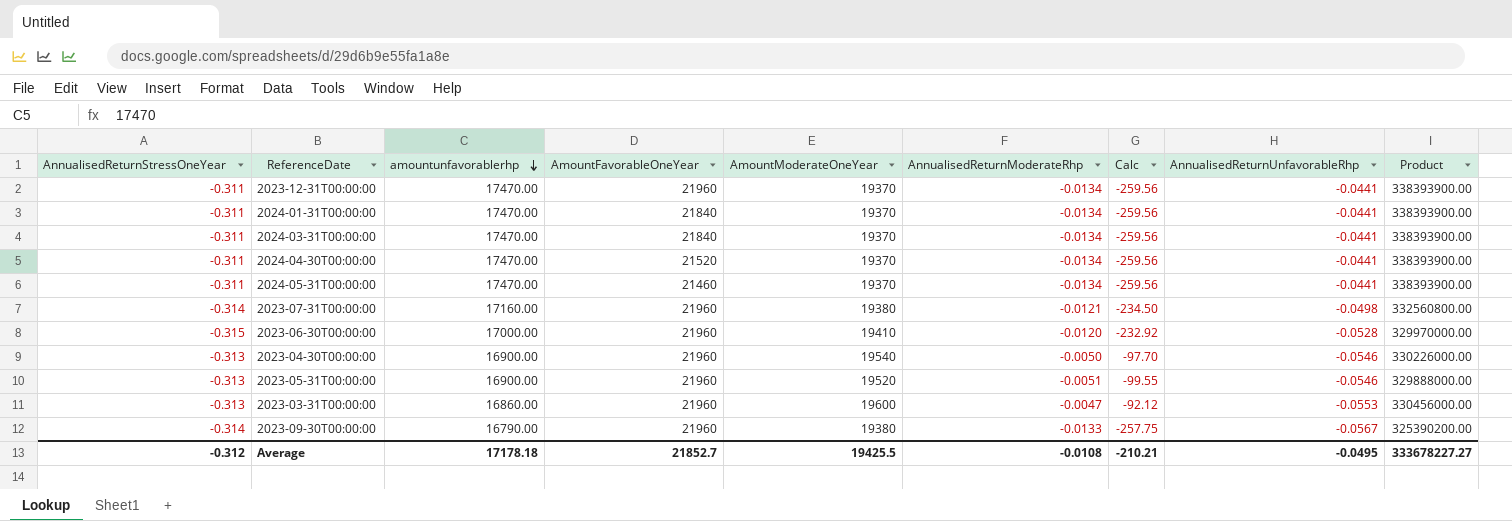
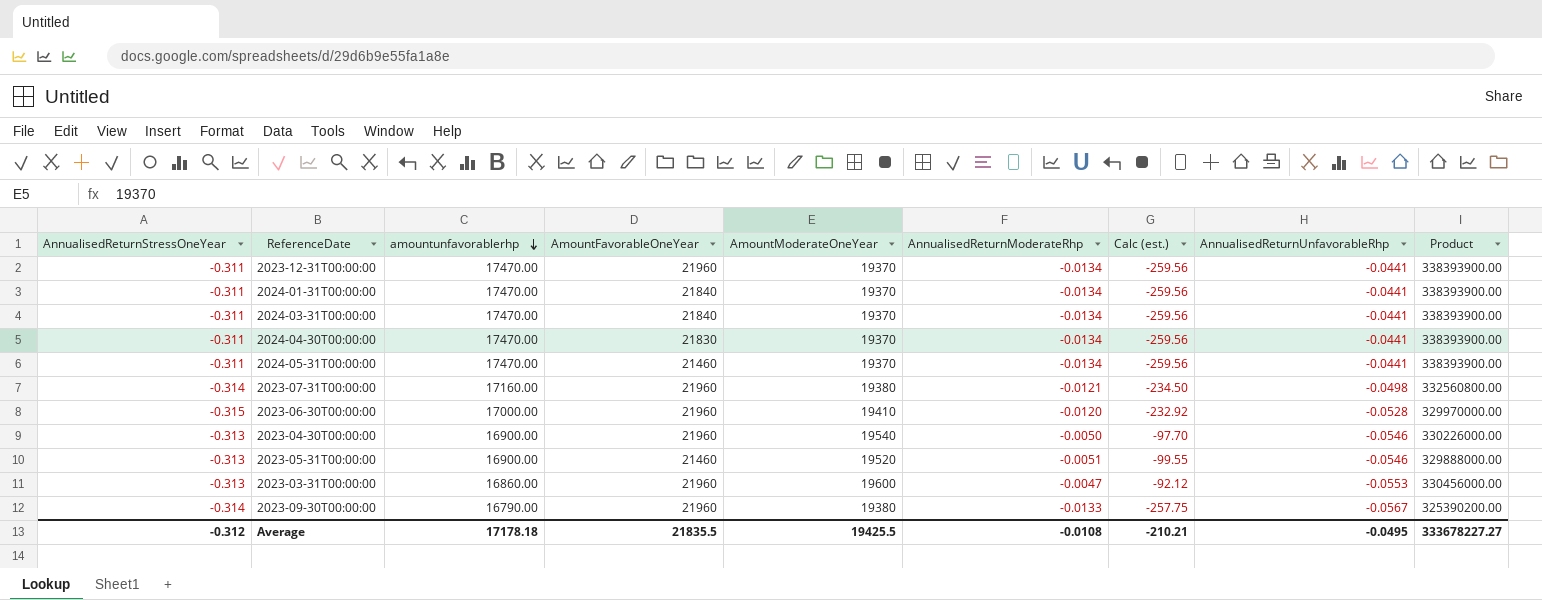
column name: Calc -> Calc (est.)
2024-04-30T00:00:00 | AmountFavorableOneYear: 21520 -> 21830
2023-05-31T00:00:00 | AmountFavorableOneYear: 21960 -> 21460
Average | AmountFavorableOneYear: 21852.7 -> 21835.5

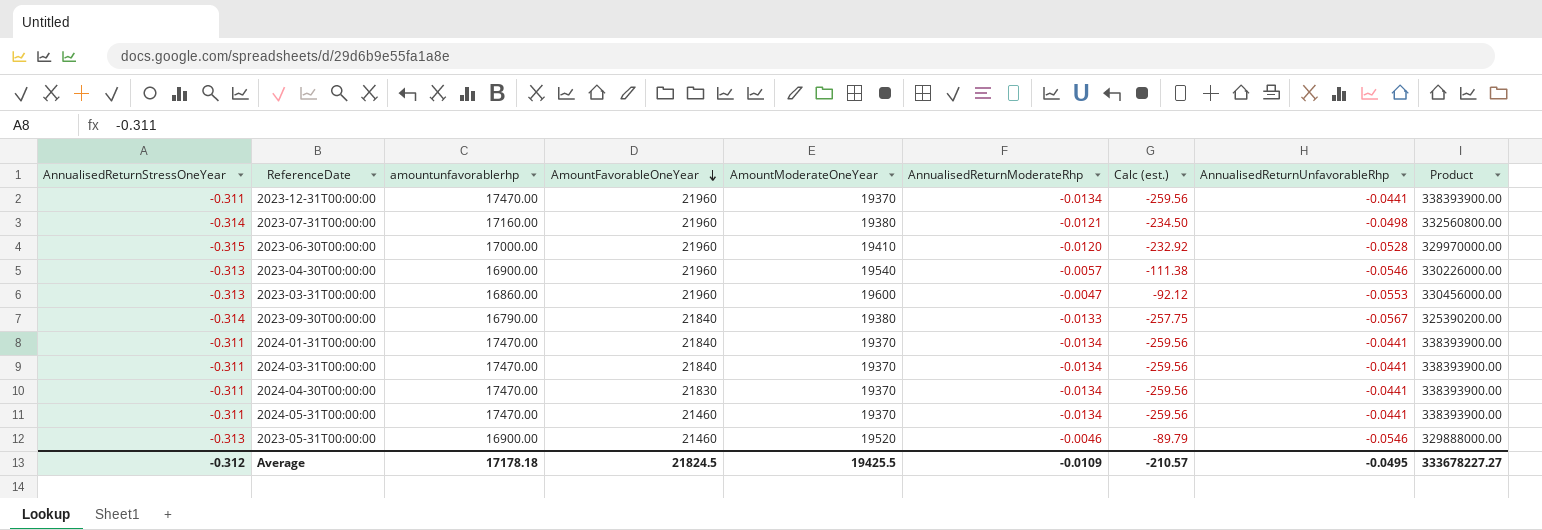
row order: amountunfavorablerhp descending -> AmountFavorableOneYear descending
2023-04-30T00:00:00 | AnnualisedReturnModerateRhp: -0.0050 -> -0.0057
2023-04-30T00:00:00 | Calc (est.): -97.70 -> -111.38
2023-09-30T00:00:00 | AmountFavorableOneYear: 21960 -> 21840
2023-05-31T00:00:00 | AnnualisedReturnModerateRhp: -0.0051 -> -0.0046
2023-05-31T00:00:00 | Calc (est.): -99.55 -> -89.79
Average | AmountFavorableOneYear: 21835.5 -> 21824.5
Average | AnnualisedReturnModerateRhp: -0.0108 -> -0.0109
Average | Calc (est.): -210.21 -> -210.57

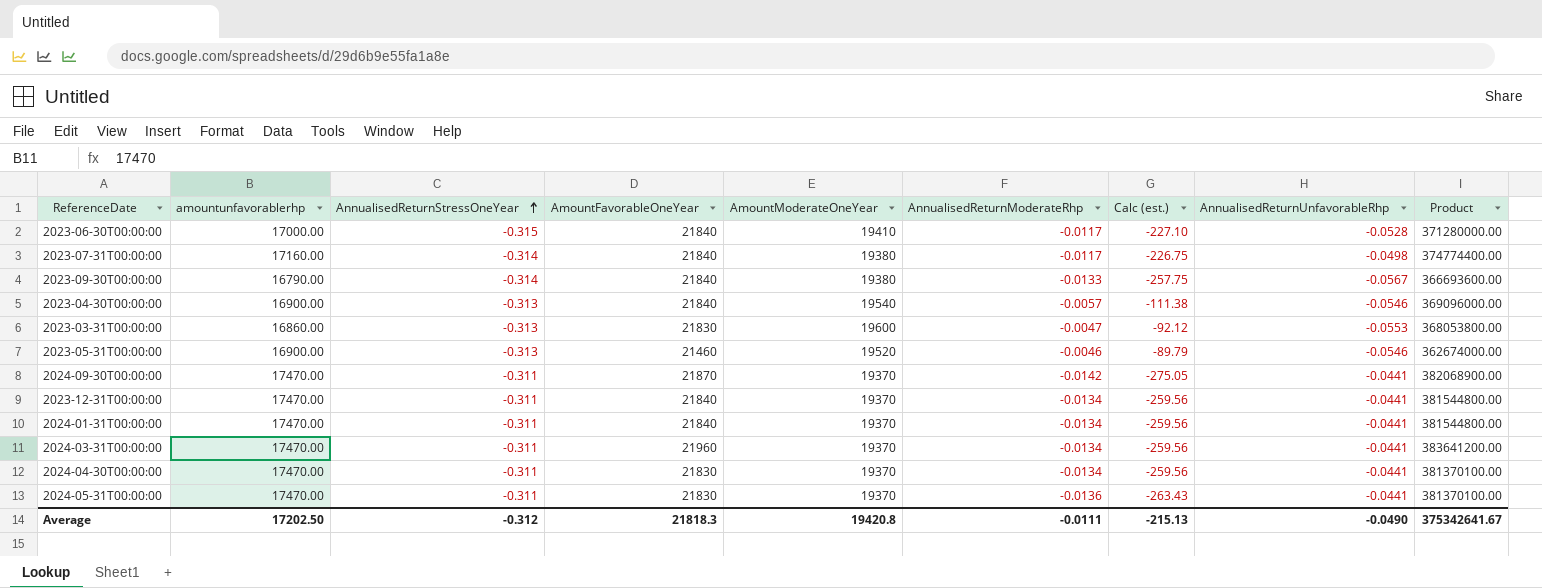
row order: AmountFavorableOneYear descending -> AnnualisedReturnStressOneYear ascending
column AnnualisedReturnStressOneYear | position: 1 -> 3
column Product | formula: [amountunfavorablerhp] * [AmountModerateOneYear] -> [amountunfavorablerhp] * [AmountFavorableOneYear]
2023-06-30T00:00:00 | AmountFavorableOneYear: 21960 -> 21840
2023-06-30T00:00:00 | AnnualisedReturnModerateRhp: -0.0120 -> -0.0117
2023-06-30T00:00:00 | Calc (est.): -232.92 -> -227.10
2023-07-31T00:00:00 | AmountFavorableOneYear: 21960 -> 21840
2023-07-31T00:00:00 | AnnualisedReturnModerateRhp: -0.0121 -> -0.0117
2023-07-31T00:00:00 | Calc (est.): -234.50 -> -226.75
2023-04-30T00:00:00 | AmountFavorableOneYear: 21960 -> 21840
2023-03-31T00:00:00 | AmountFavorableOneYear: 21960 -> 21830
row 2024-09-30T00:00:00: none -> 17470.00 | -0.311 | 21870 | 19370 | -0.0142 | -275.05 | -0.0441 | 382068900.00
2023-12-31T00:00:00 | AmountFavorableOneYear: 21960 -> 21840
2024-03-31T00:00:00 | AmountFavorableOneYear: 21840 -> 21960
2024-05-31T00:00:00 | AmountFavorableOneYear: 21460 -> 21830
2024-05-31T00:00:00 | AnnualisedReturnModerateRhp: -0.0134 -> -0.0136
2024-05-31T00:00:00 | Calc (est.): -259.56 -> -263.43
Average | amountunfavorablerhp: 17178.18 -> 17202.50
Average | AmountFavorableOneYear: 21824.5 -> 21818.3
Average | AmountModerateOneYear: 19425.5 -> 19420.8
Average | AnnualisedReturnModerateRhp: -0.0109 -> -0.0111
Average | Calc (est.): -210.57 -> -215.13
Average | AnnualisedReturnUnfavorableRhp: -0.0495 -> -0.0490
Average | Product: 333678227.27 -> 375342641.67

